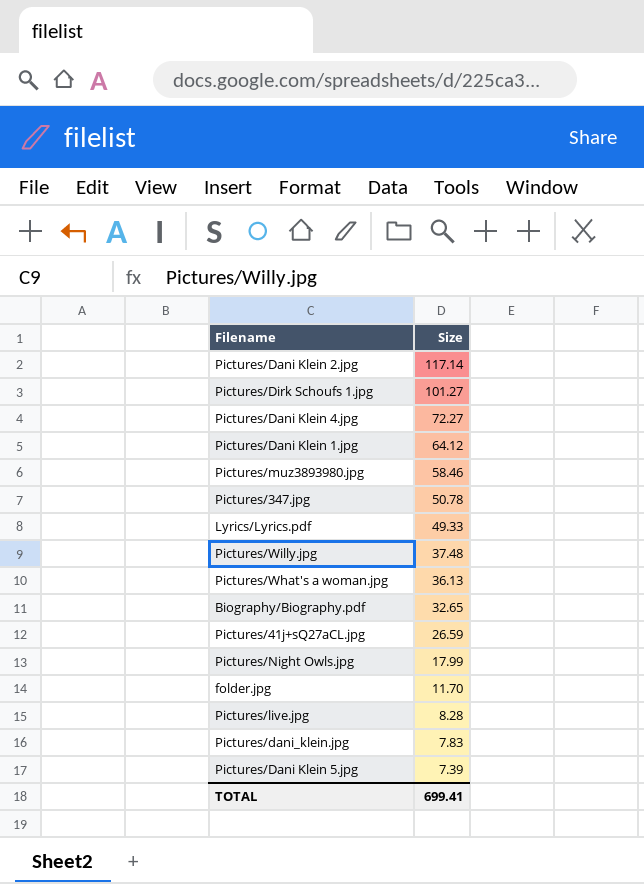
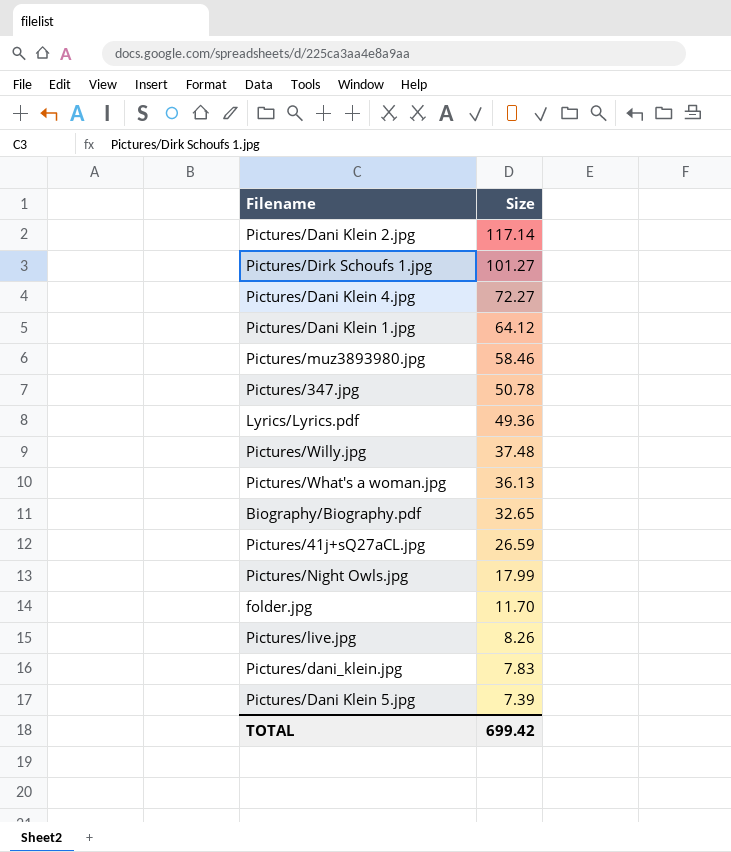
Lyrics/Lyrics.pdf | Size: 49.33 -> 49.36
Pictures/live.jpg | Size: 8.28 -> 8.26
TOTAL | Size: 699.41 -> 699.42

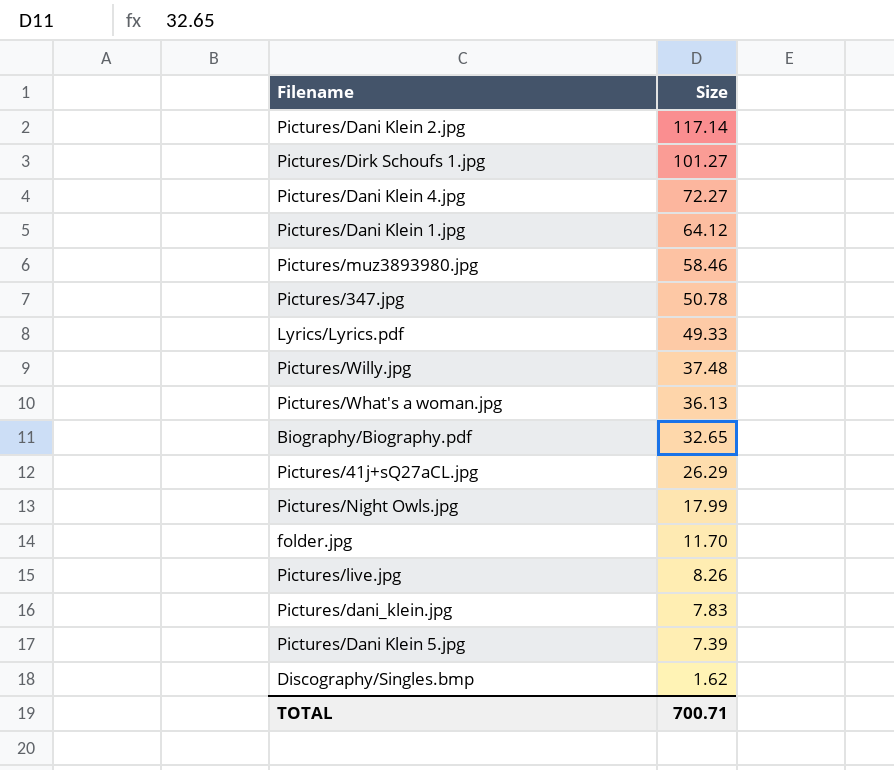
Lyrics/Lyrics.pdf | Size: 49.36 -> 49.33
Pictures/41j+sQ27aCL.jpg | Size: 26.59 -> 26.29
row Discography/Singles.bmp: none -> 1.62
TOTAL | Size: 699.42 -> 700.71

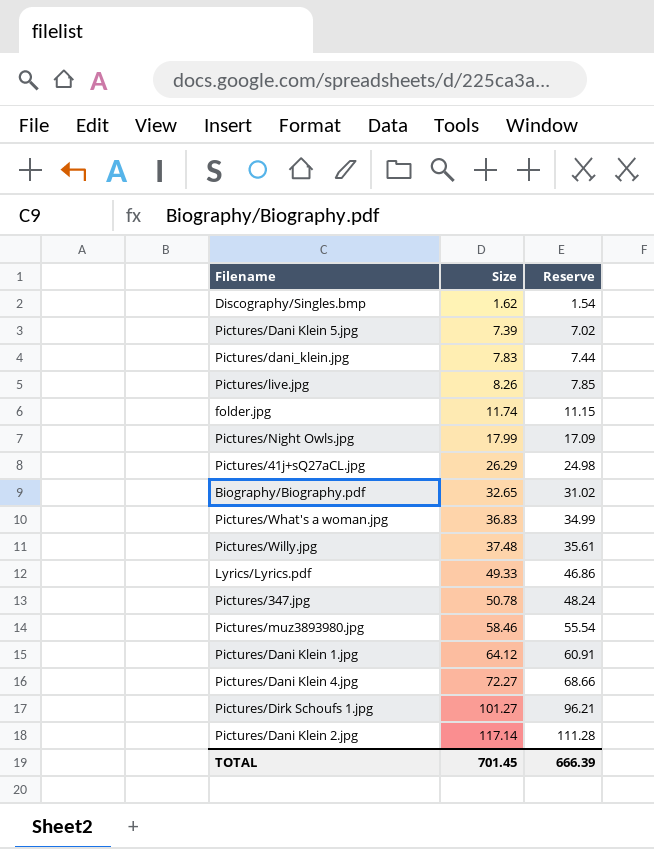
row order: Size descending -> Size ascending
column Reserve | formula: none -> [Size] * 0.95
folder.jpg | Size: 11.70 -> 11.74
Pictures/What's a woman.jpg | Size: 36.13 -> 36.83
TOTAL | Size: 700.71 -> 701.45

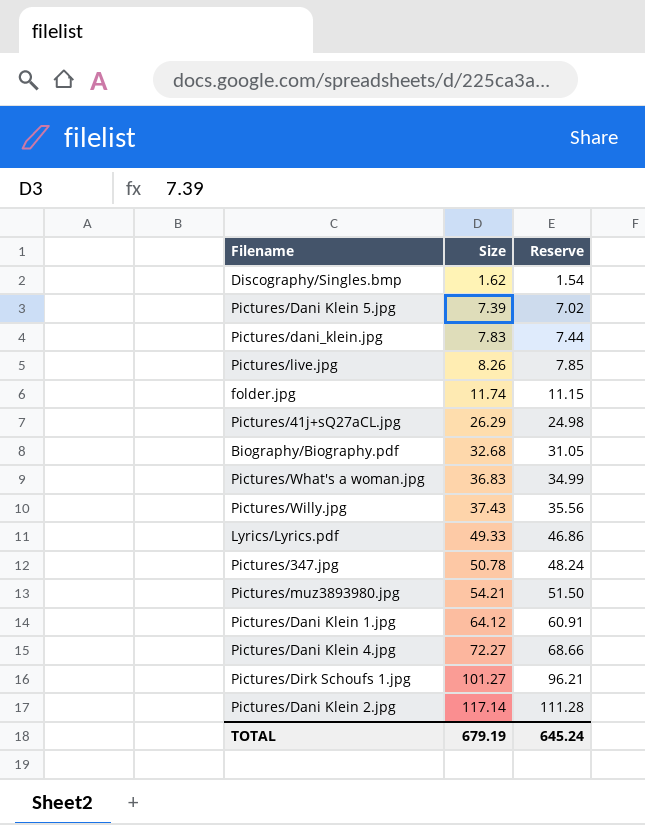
row Pictures/Night Owls.jpg: 17.99 | 17.09 -> none
Biography/Biography.pdf | Size: 32.65 -> 32.68
Biography/Biography.pdf | Reserve: 31.02 -> 31.05
Pictures/Willy.jpg | Size: 37.48 -> 37.43
Pictures/Willy.jpg | Reserve: 35.61 -> 35.56
Pictures/muz3893980.jpg | Size: 58.46 -> 54.21
Pictures/muz3893980.jpg | Reserve: 55.54 -> 51.50
TOTAL | Size: 701.45 -> 679.19
TOTAL | Reserve: 666.39 -> 645.24

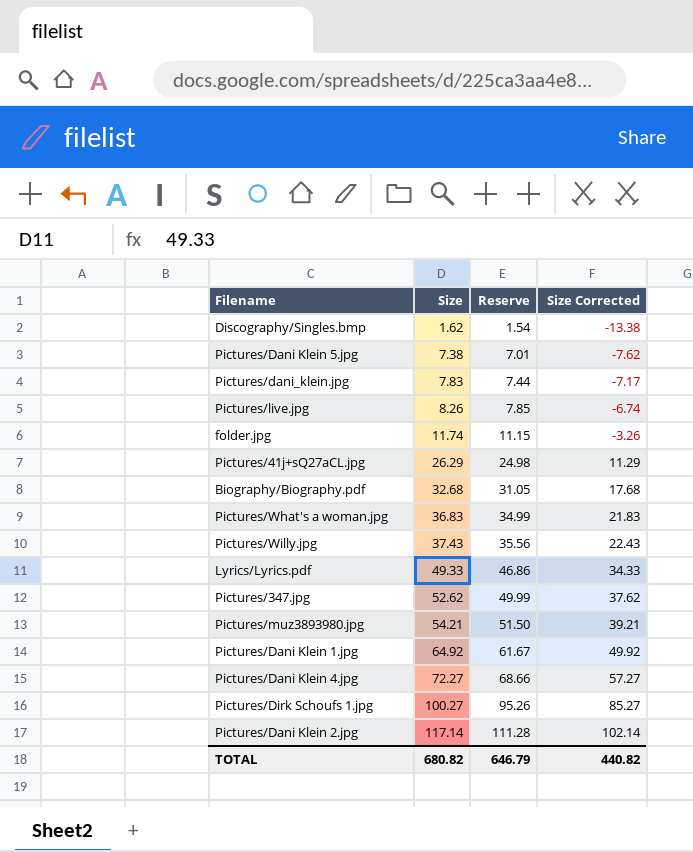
column Size Corrected | formula: none -> [Size] - 15
Pictures/Dani Klein 5.jpg | Size: 7.39 -> 7.38
Pictures/Dani Klein 5.jpg | Reserve: 7.02 -> 7.01
Pictures/347.jpg | Size: 50.78 -> 52.62
Pictures/347.jpg | Reserve: 48.24 -> 49.99
Pictures/Dani Klein 1.jpg | Size: 64.12 -> 64.92
Pictures/Dani Klein 1.jpg | Reserve: 60.91 -> 61.67
Pictures/Dirk Schoufs 1.jpg | Size: 101.27 -> 100.27
Pictures/Dirk Schoufs 1.jpg | Reserve: 96.21 -> 95.26
TOTAL | Size: 679.19 -> 680.82
TOTAL | Reserve: 645.24 -> 646.79

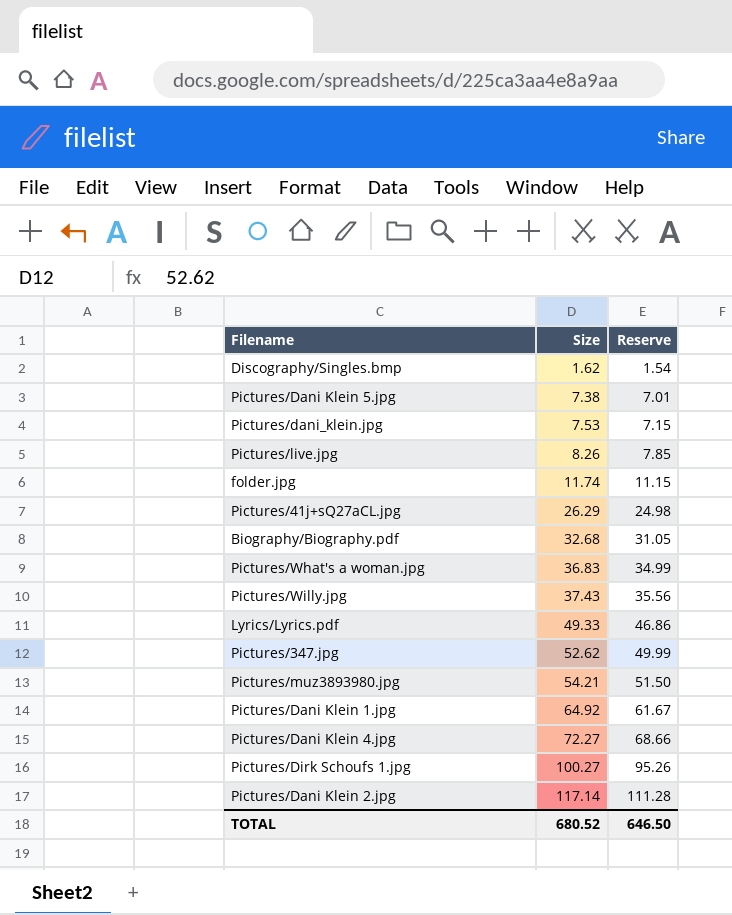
column Size Corrected | formula: [Size] - 15 -> none
Pictures/dani_klein.jpg | Size: 7.83 -> 7.53
Pictures/dani_klein.jpg | Reserve: 7.44 -> 7.15
TOTAL | Size: 680.82 -> 680.52
TOTAL | Reserve: 646.79 -> 646.50

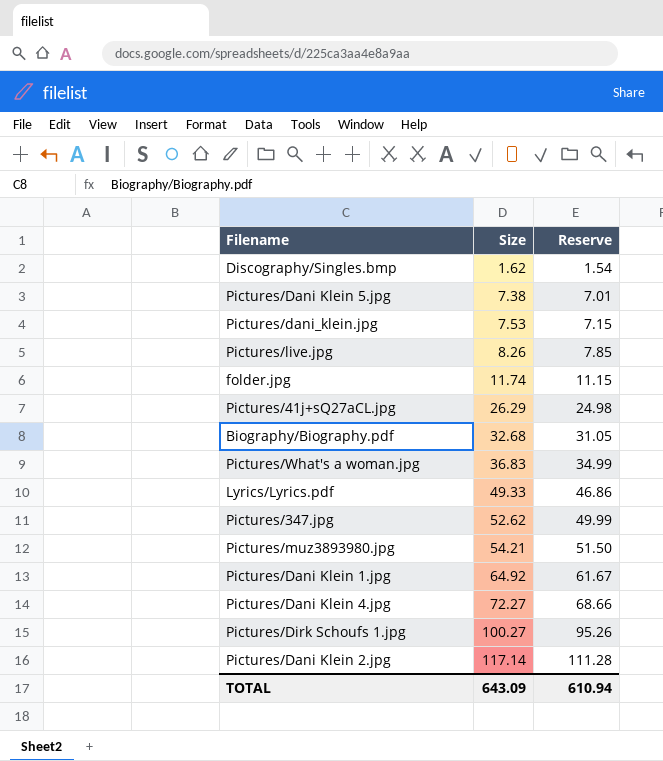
row Pictures/Willy.jpg: 37.43 | 35.56 -> none
TOTAL | Size: 680.52 -> 643.09
TOTAL | Reserve: 646.50 -> 610.94

